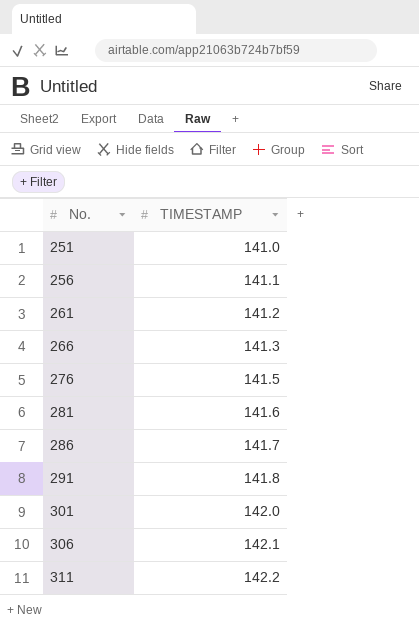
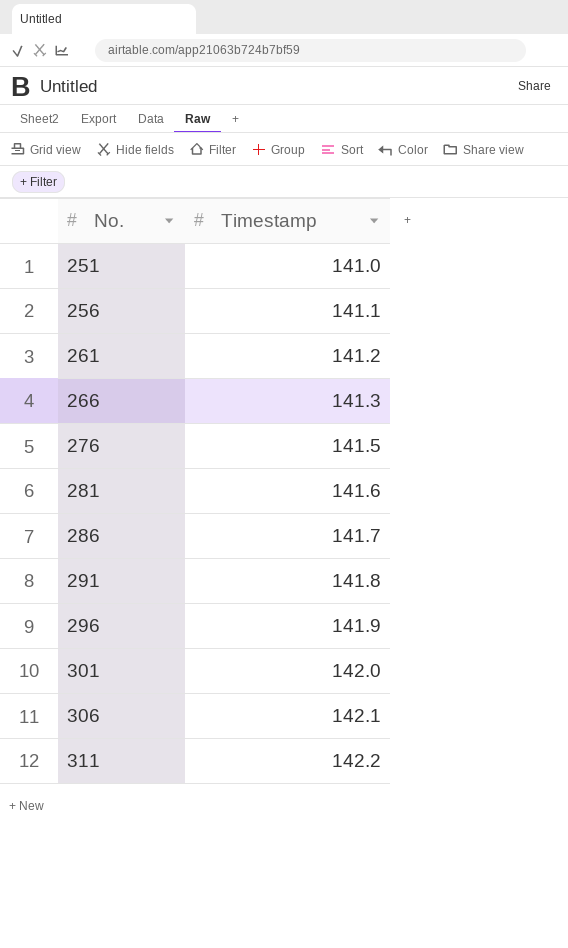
column name: TIMESTAMP -> Timestamp
row 296: none -> 141.9

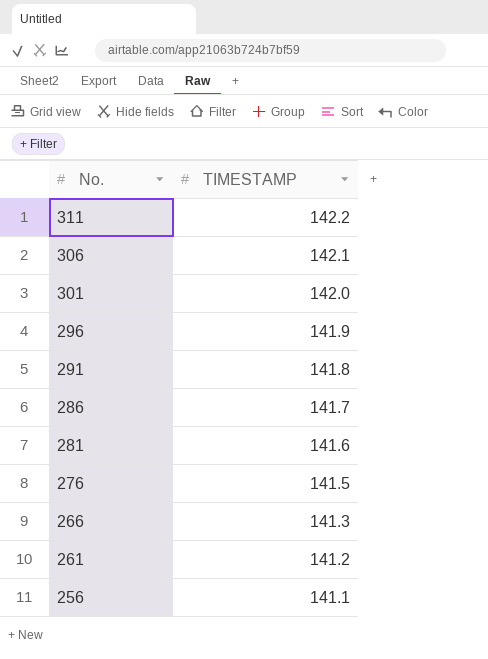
row order: No. ascending -> No. descending
column name: Timestamp -> TIMESTAMP
row 251: 141.0 -> none

